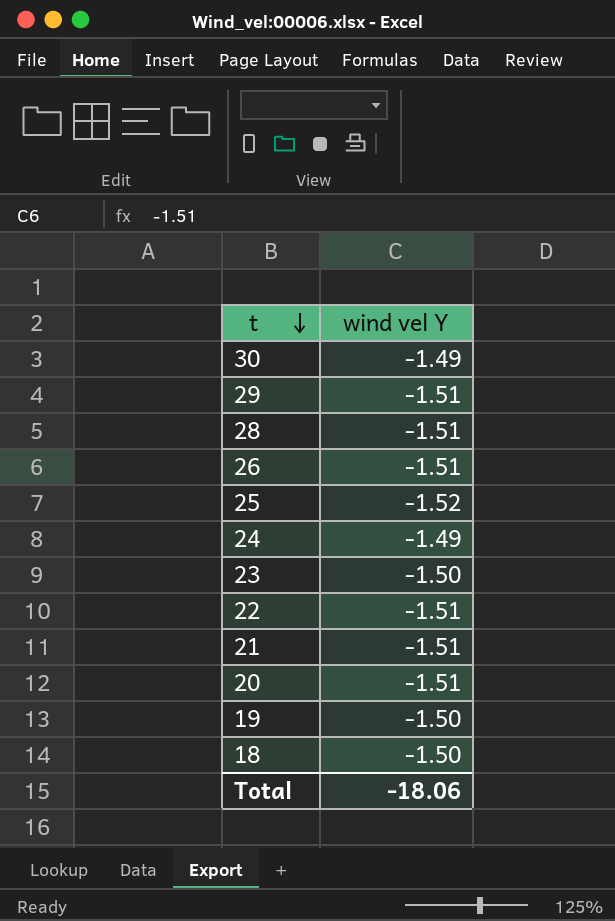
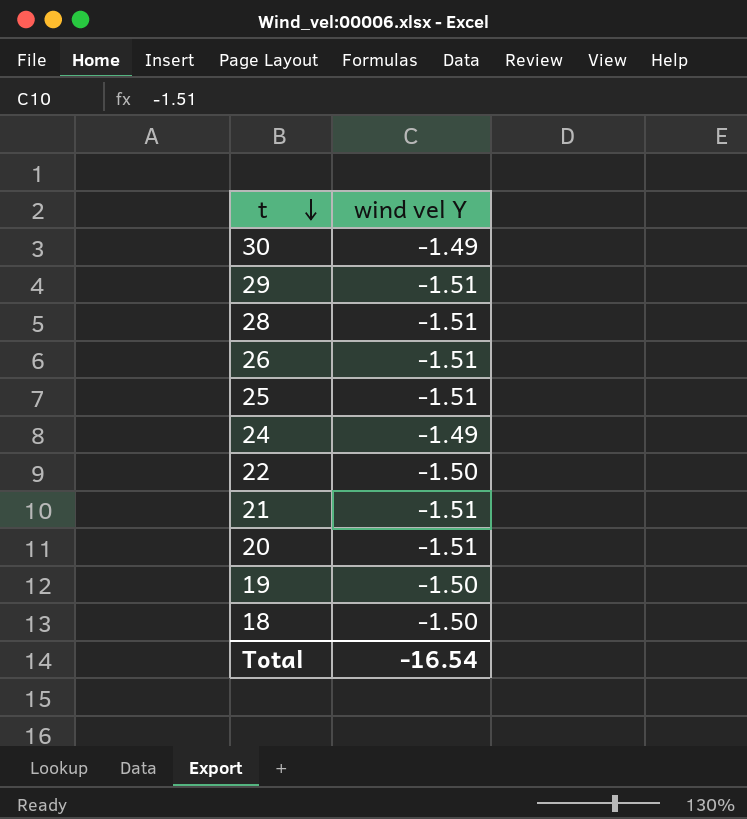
row 23: -1.50 -> none
25 | wind vel Y: -1.52 -> -1.51
22 | wind vel Y: -1.51 -> -1.50
Total | wind vel Y: -18.06 -> -16.54

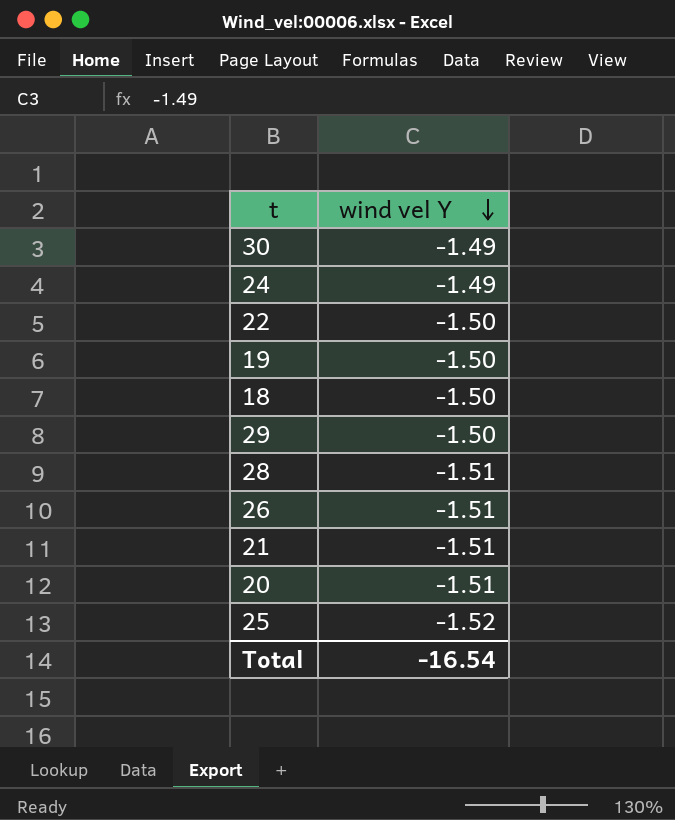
row order: t descending -> wind vel Y descending
29 | wind vel Y: -1.51 -> -1.50
25 | wind vel Y: -1.51 -> -1.52

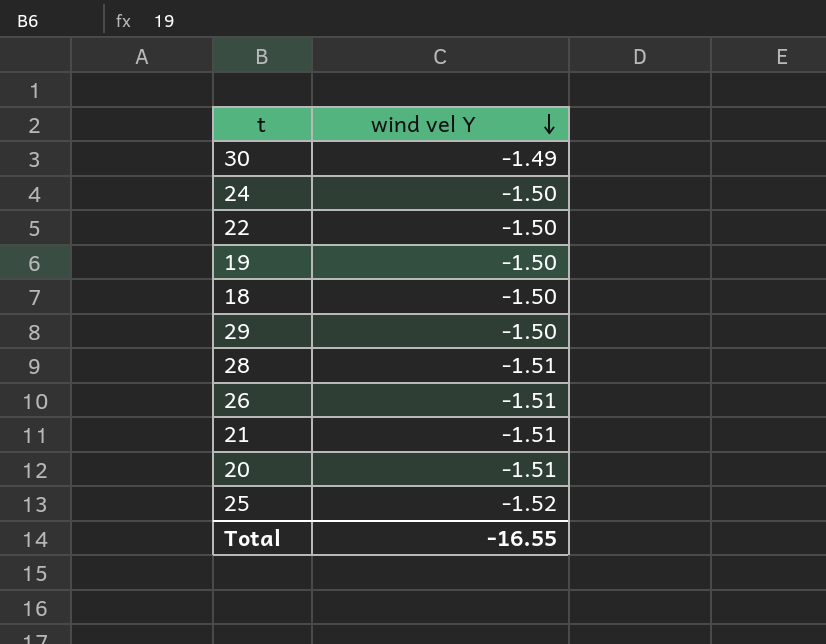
24 | wind vel Y: -1.49 -> -1.50
Total | wind vel Y: -16.54 -> -16.55

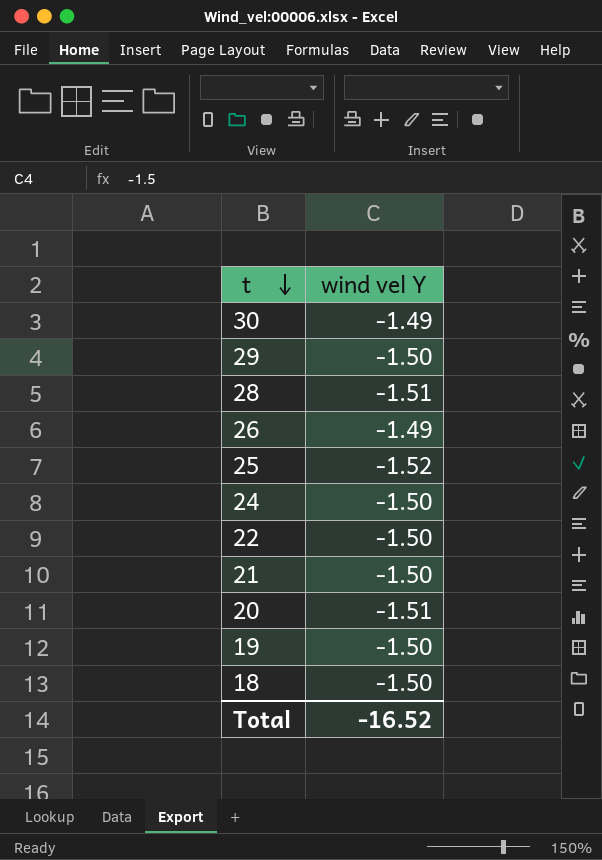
row order: wind vel Y descending -> t descending
26 | wind vel Y: -1.51 -> -1.49
21 | wind vel Y: -1.51 -> -1.50
Total | wind vel Y: -16.55 -> -16.52

